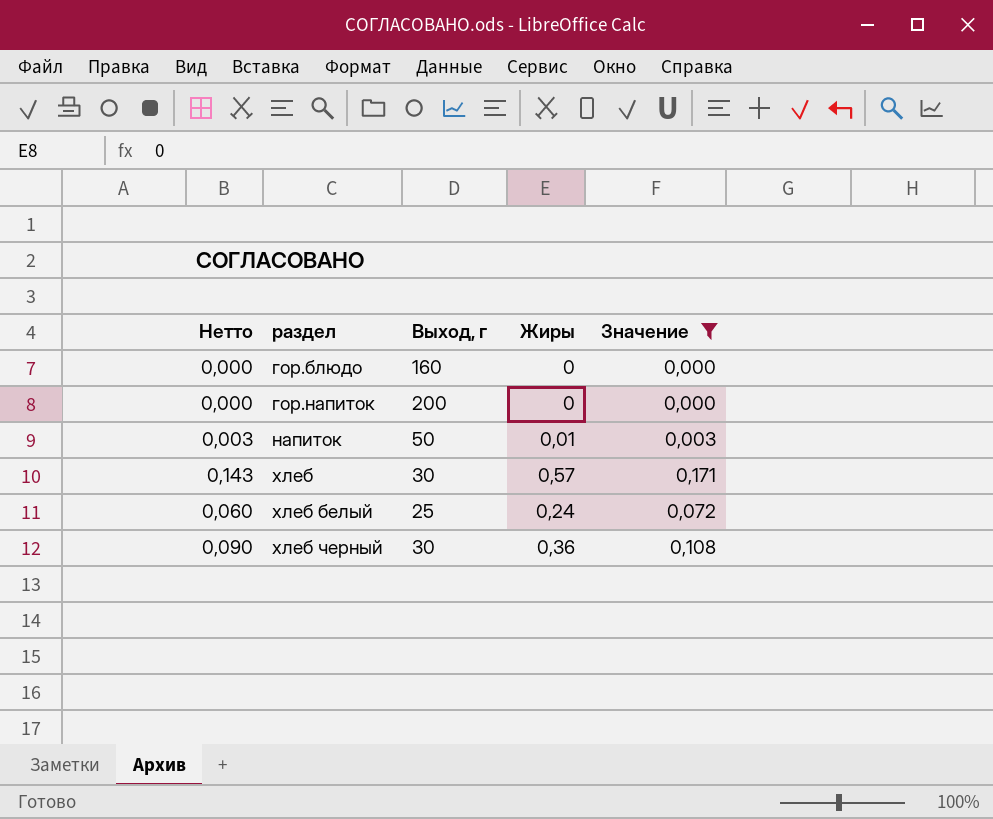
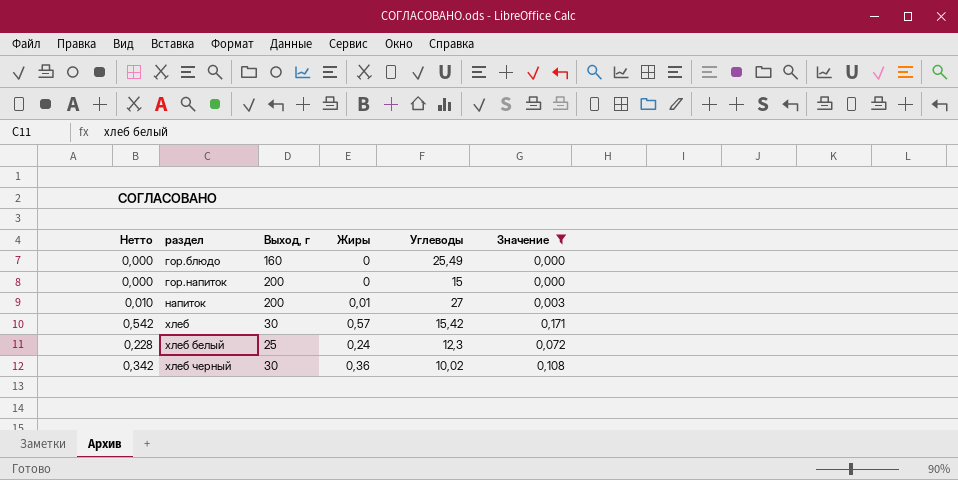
column Нетто | formula: [Жиры] * 0,25 -> [Жиры] * 0,95
column Углеводы | position: none -> 5
напиток | Выход, г: 50 -> 200

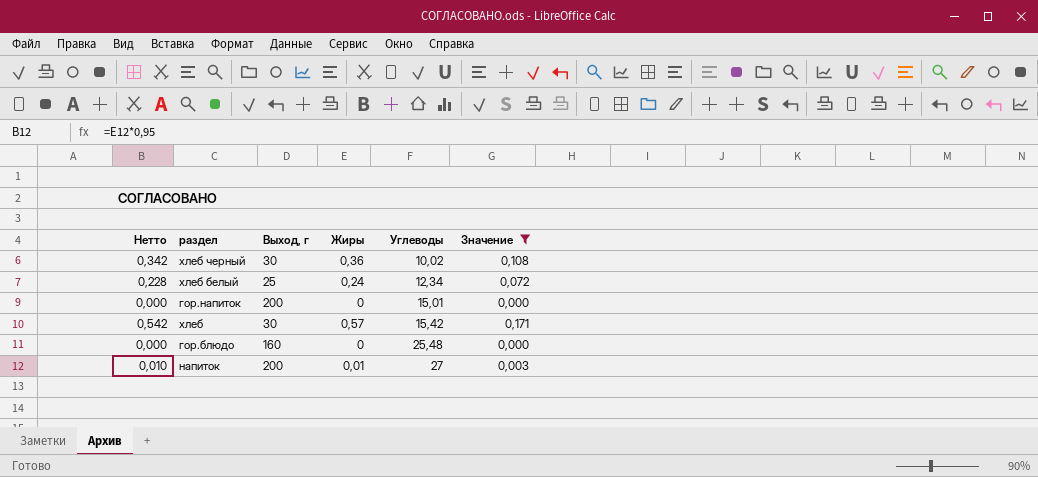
row order: раздел ascending -> Углеводы ascending
хлеб белый | Углеводы: 12,3 -> 12,34
гор.напиток | Углеводы: 15 -> 15,01
гор.блюдо | Углеводы: 25,49 -> 25,48

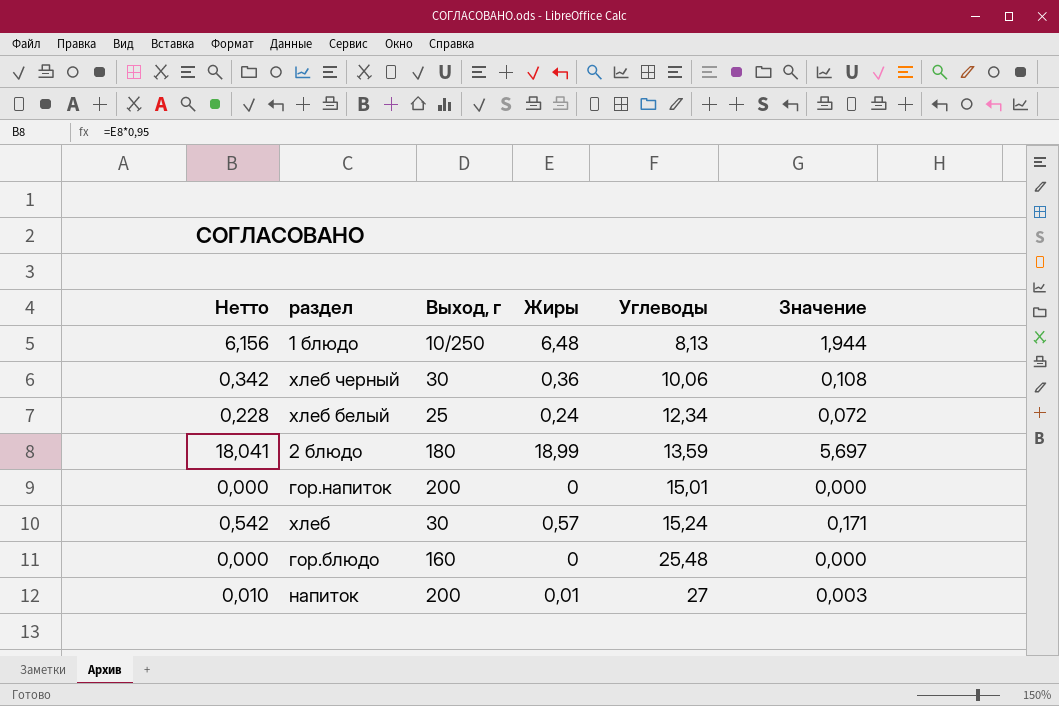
filter: Значение <= 0,171 -> none
хлеб черный | Углеводы: 10,02 -> 10,06
хлеб | Углеводы: 15,42 -> 15,24

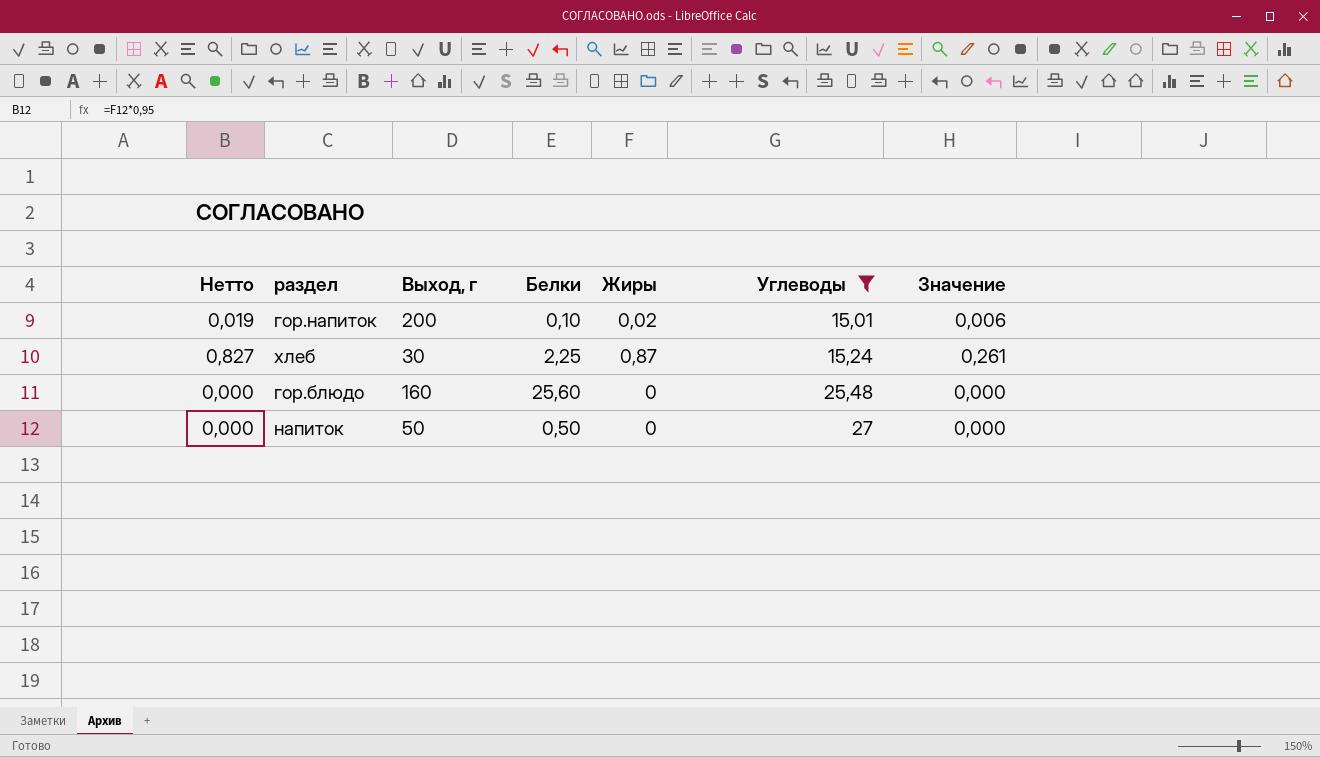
filter: none -> Углеводы >= 15,01
column Белки | position: none -> 4
гор.напиток | Нетто: 0,000 -> 0,019
гор.напиток | Жиры: 0 -> 0,02
гор.напиток | Значение: 0,000 -> 0,006
хлеб | Нетто: 0,542 -> 0,827
хлеб | Жиры: 0,57 -> 0,87
хлеб | Значение: 0,171 -> 0,261
напиток | Нетто: 0,010 -> 0,000
напиток | Выход, г: 200 -> 50
напиток | Жиры: 0,01 -> 0
напиток | Значение: 0,003 -> 0,000

